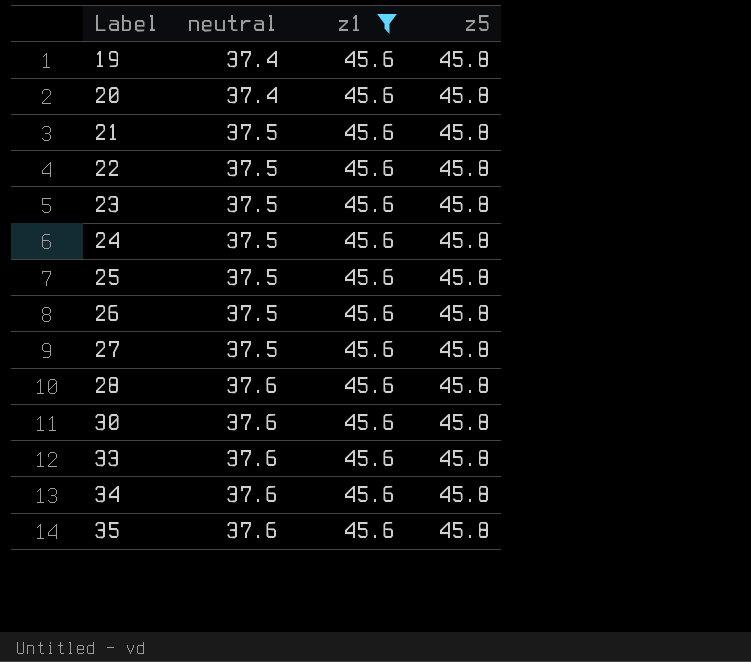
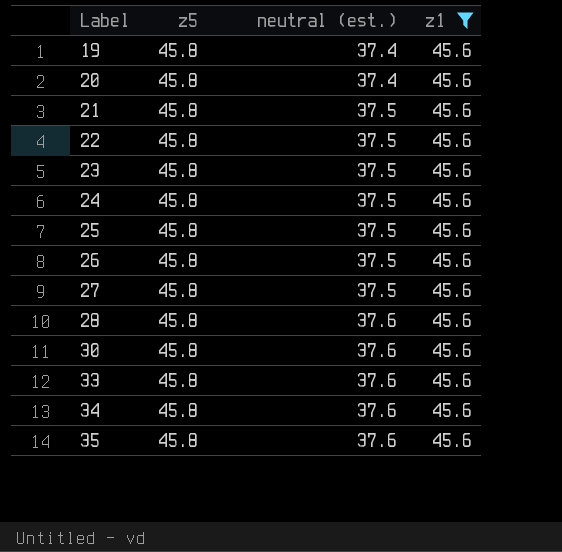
column z5 | position: 4 -> 2
column name: neutral -> neutral (est.)

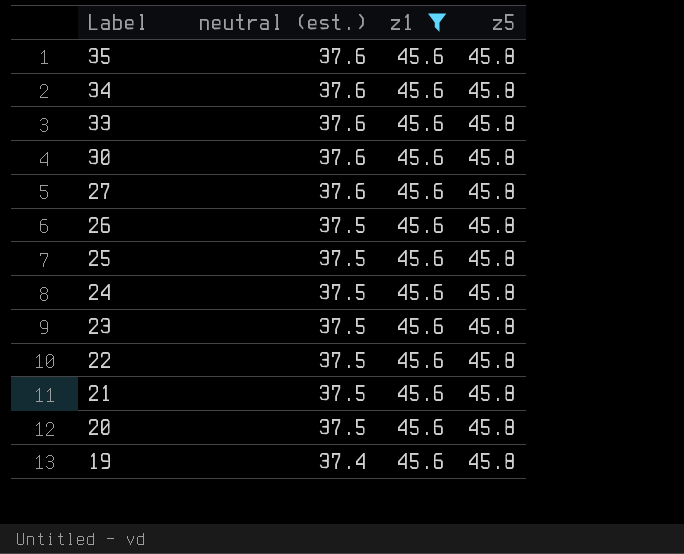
row order: Label ascending -> Label descending
column z5 | position: 2 -> 4
row 28: 45.8 | 37.6 | 45.6 -> none
27 | neutral (est.): 37.5 -> 37.6
20 | neutral (est.): 37.4 -> 37.5

